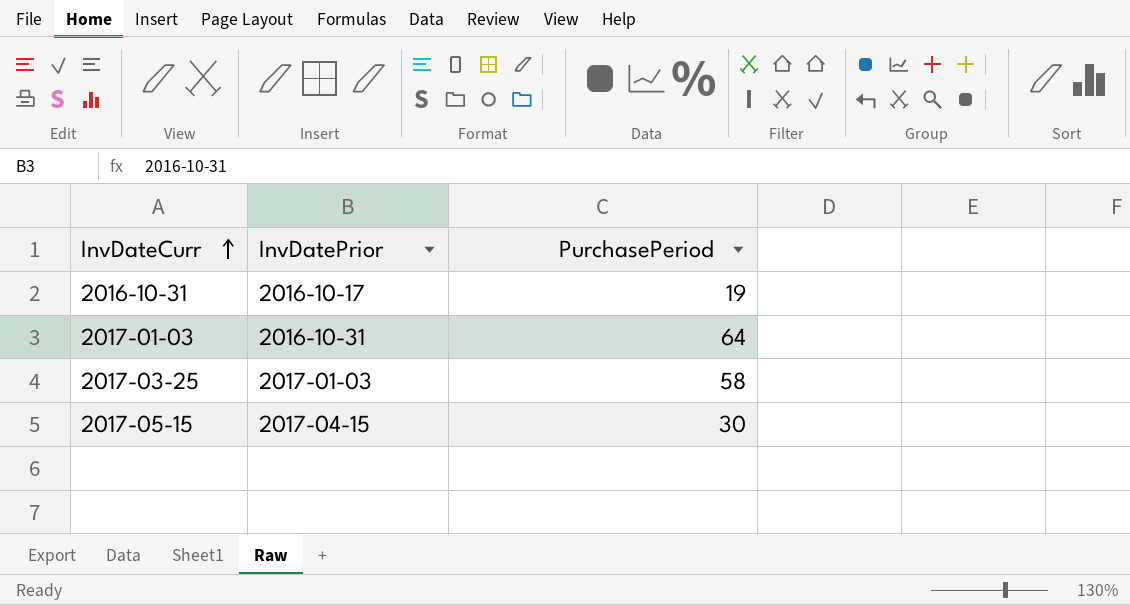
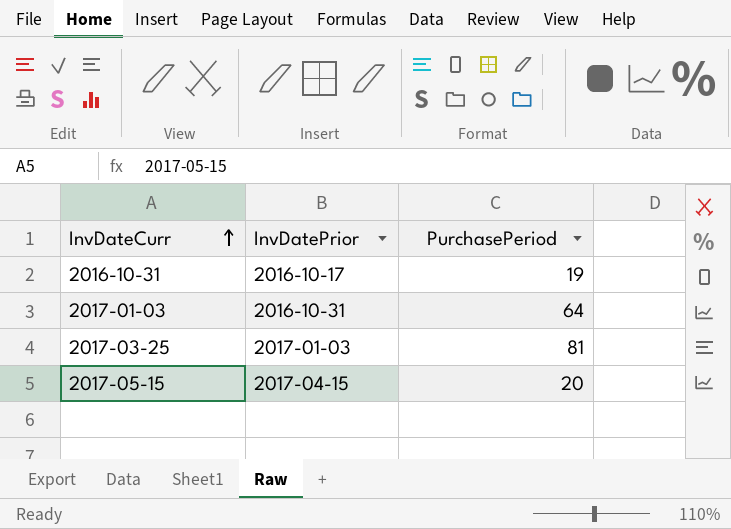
2017-03-25 | PurchasePeriod: 58 -> 81
2017-05-15 | PurchasePeriod: 30 -> 20

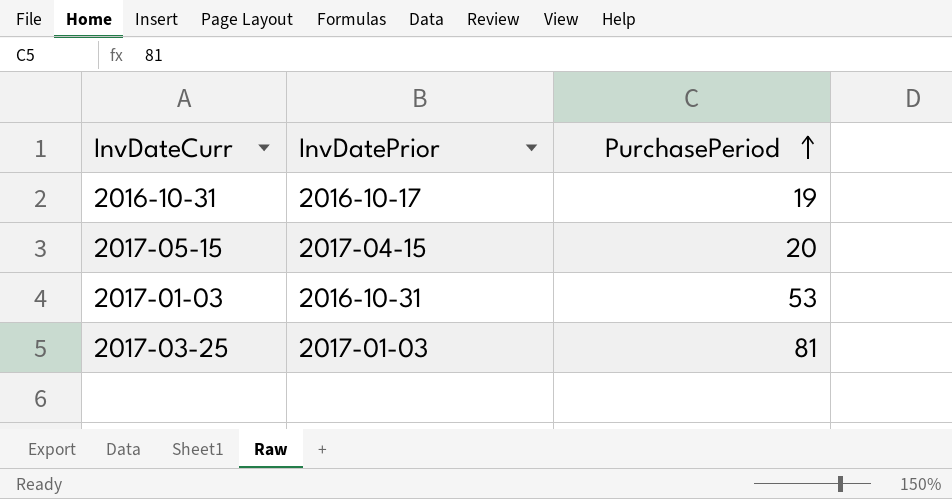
row order: InvDateCurr ascending -> PurchasePeriod ascending
2017-01-03 | PurchasePeriod: 64 -> 53

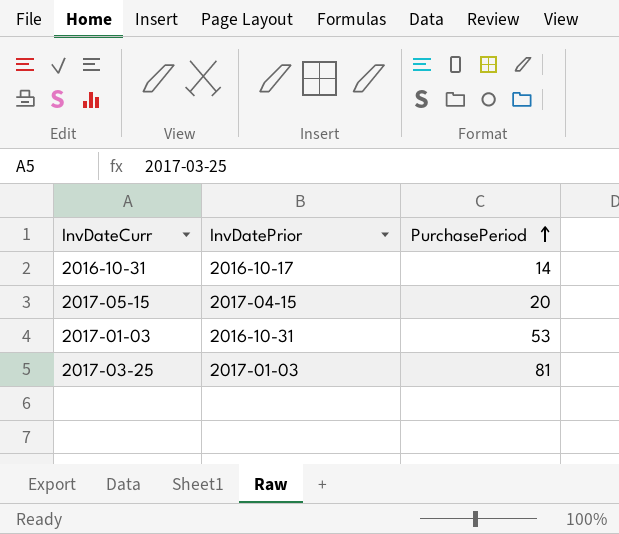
2016-10-31 | PurchasePeriod: 19 -> 14

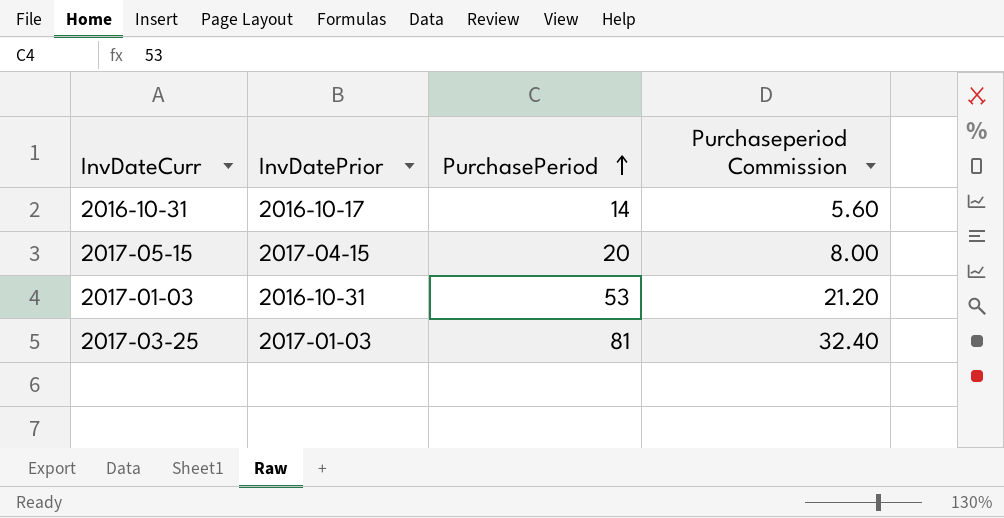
column Purchaseperiod Commission | formula: none -> [PurchasePeriod] * 0.4

